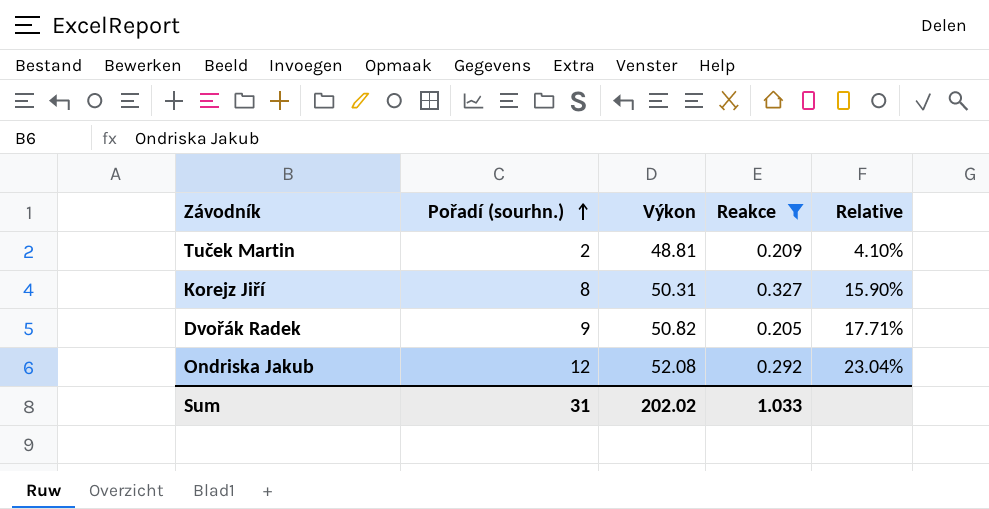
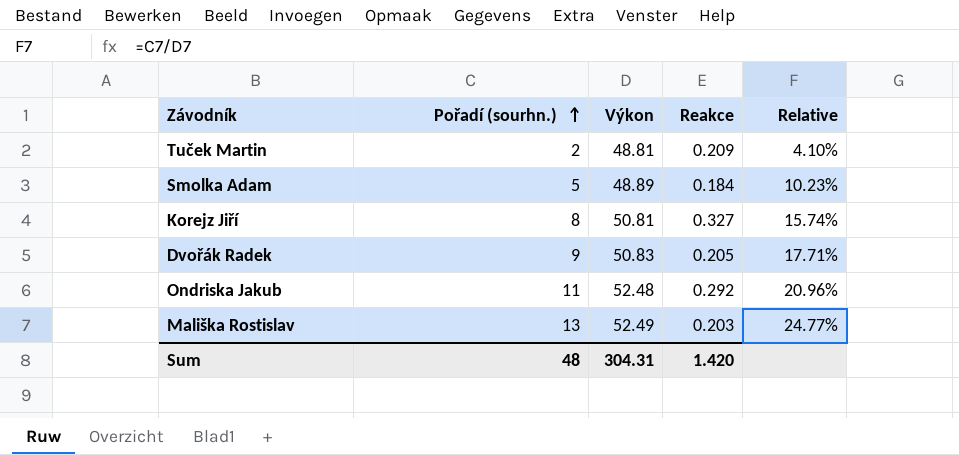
filter: Reakce >= 0.205 -> none
Korejz Jiří | Výkon: 50.31 -> 50.81
Korejz Jiří | Relative: 15.90% -> 15.74%
Dvořák Radek | Výkon: 50.82 -> 50.83
Ondriska Jakub | Pořadí (sourhn.): 12 -> 11
Ondriska Jakub | Výkon: 52.08 -> 52.48
Ondriska Jakub | Relative: 23.04% -> 20.96%
Sum | Pořadí (sourhn.): 31 -> 48
Sum | Výkon: 202.02 -> 304.31
Sum | Reakce: 1.033 -> 1.420

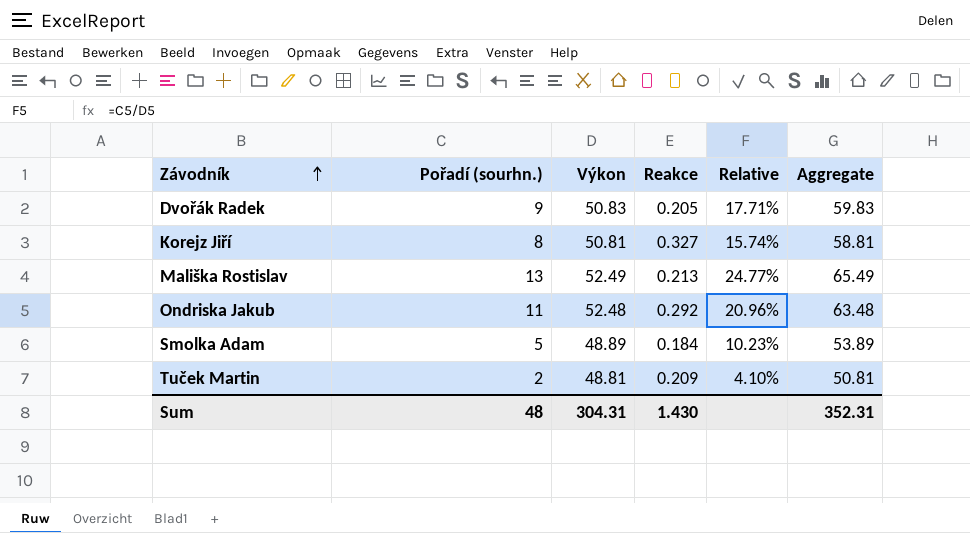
row order: Pořadí (sourhn.) ascending -> Závodník ascending
column Aggregate | formula: none -> [Pořadí (sourhn.)] + [Výkon]
Mališka Rostislav | Reakce: 0.203 -> 0.213
Sum | Reakce: 1.420 -> 1.430

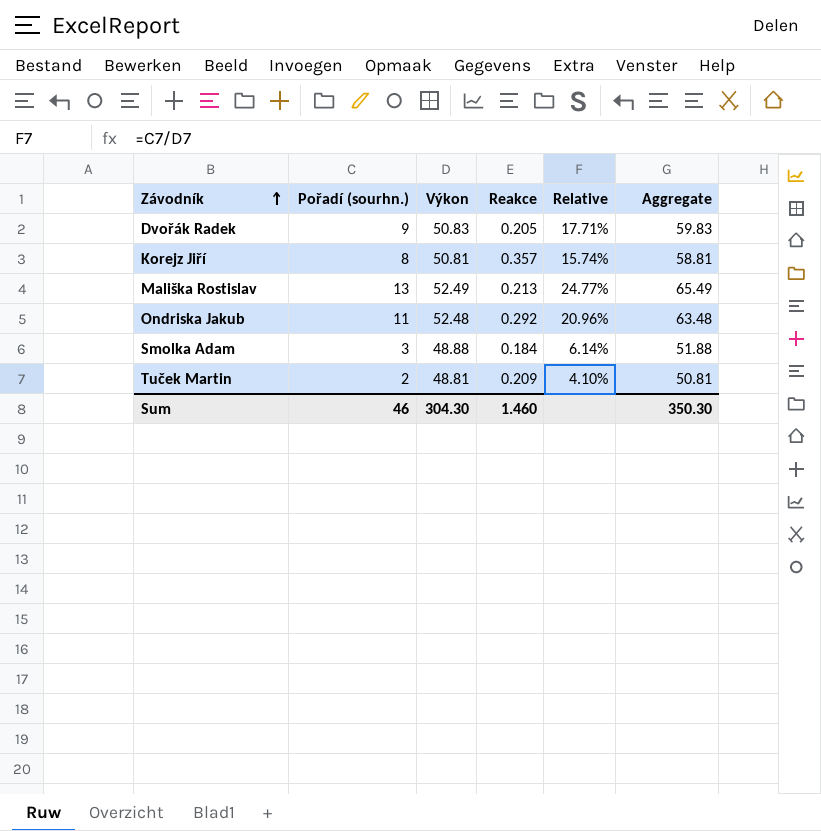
Korejz Jiří | Reakce: 0.327 -> 0.357
Smolka Adam | Pořadí (sourhn.): 5 -> 3
Smolka Adam | Výkon: 48.89 -> 48.88
Smolka Adam | Relative: 10.23% -> 6.14%
Smolka Adam | Aggregate: 53.89 -> 51.88
Sum | Pořadí (sourhn.): 48 -> 46
Sum | Výkon: 304.31 -> 304.30
Sum | Reakce: 1.430 -> 1.460
Sum | Aggregate: 352.31 -> 350.30

